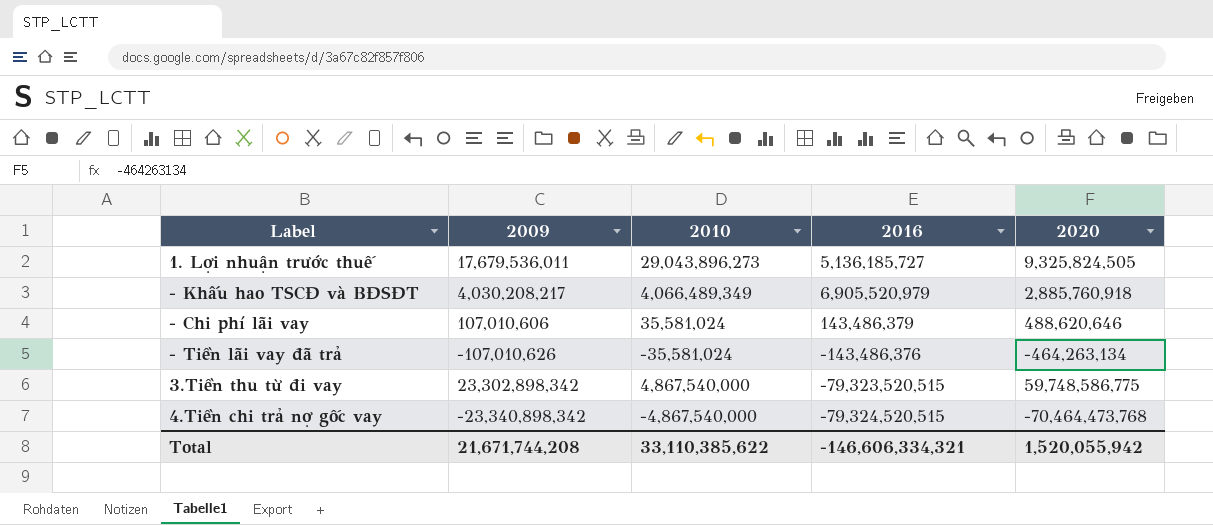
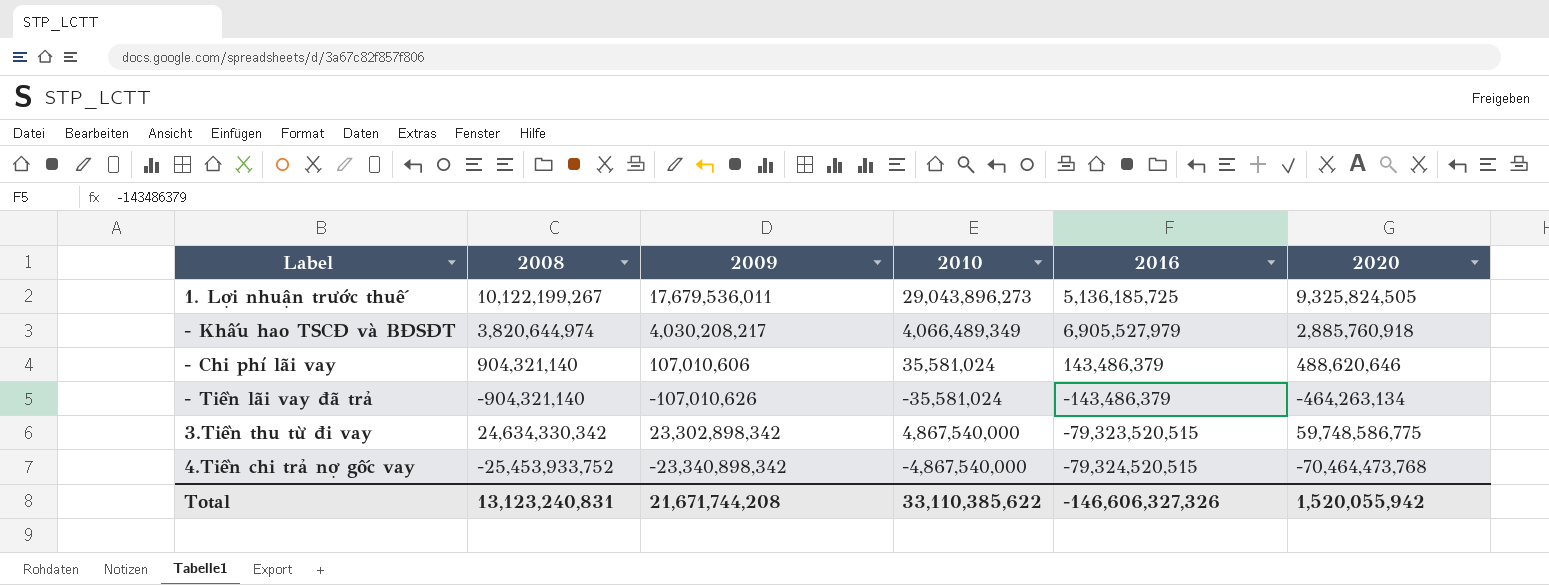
column 2008 | position: none -> 2
1. Lợi nhuận trước thuế | 2016: 5,136,185,727 -> 5,136,185,725
- Khấu hao TSCĐ và BĐSĐT | 2016: 6,905,520,979 -> 6,905,527,979
- Tiền lãi vay đã trả | 2016: -143,486,376 -> -143,486,379
Total | 2016: -146,606,334,321 -> -146,606,327,326

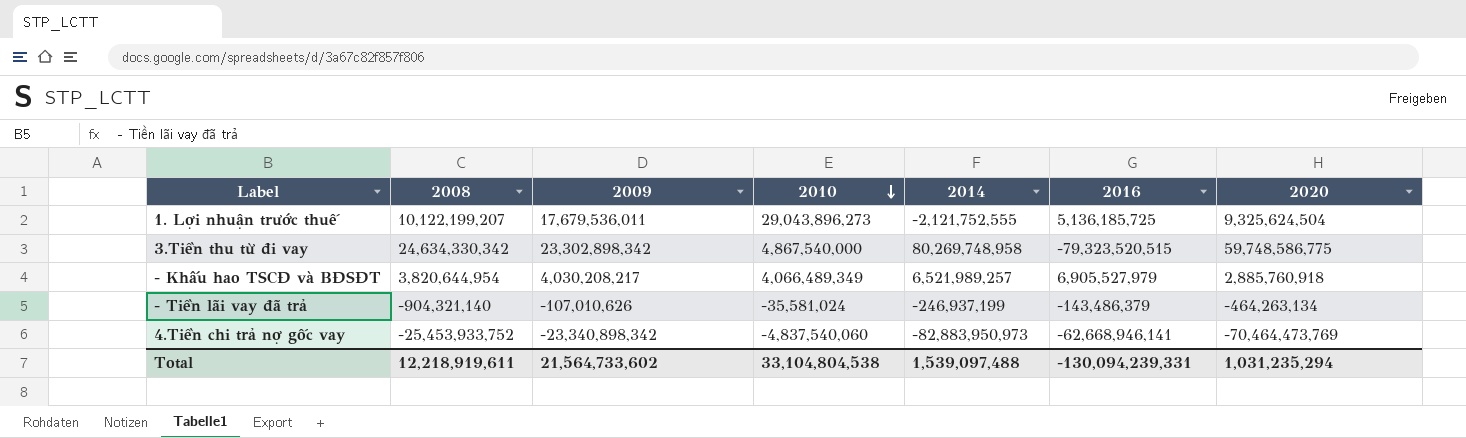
row order: none -> 2010 descending
column 2014 | position: none -> 5
row - Chi phí lãi vay: 904,321,140 | 107,010,606 | 35,581,024 | 143,486,379 | 488,620,646 -> none
1. Lợi nhuận trước thuế | 2008: 10,122,199,267 -> 10,122,199,207
1. Lợi nhuận trước thuế | 2020: 9,325,824,505 -> 9,325,624,504
- Khấu hao TSCĐ và BĐSĐT | 2008: 3,820,644,974 -> 3,820,644,954
4.Tiền chi trả nợ gốc vay | 2010: -4,867,540,000 -> -4,837,540,060
4.Tiền chi trả nợ gốc vay | 2016: -79,324,520,515 -> -62,668,946,141
4.Tiền chi trả nợ gốc vay | 2020: -70,464,473,768 -> -70,464,473,769
Total | 2008: 13,123,240,831 -> 12,218,919,611
Total | 2009: 21,671,744,208 -> 21,564,733,602
Total | 2010: 33,110,385,622 -> 33,104,804,538
Total | 2016: -146,606,327,326 -> -130,094,239,331
Total | 2020: 1,520,055,942 -> 1,031,235,294

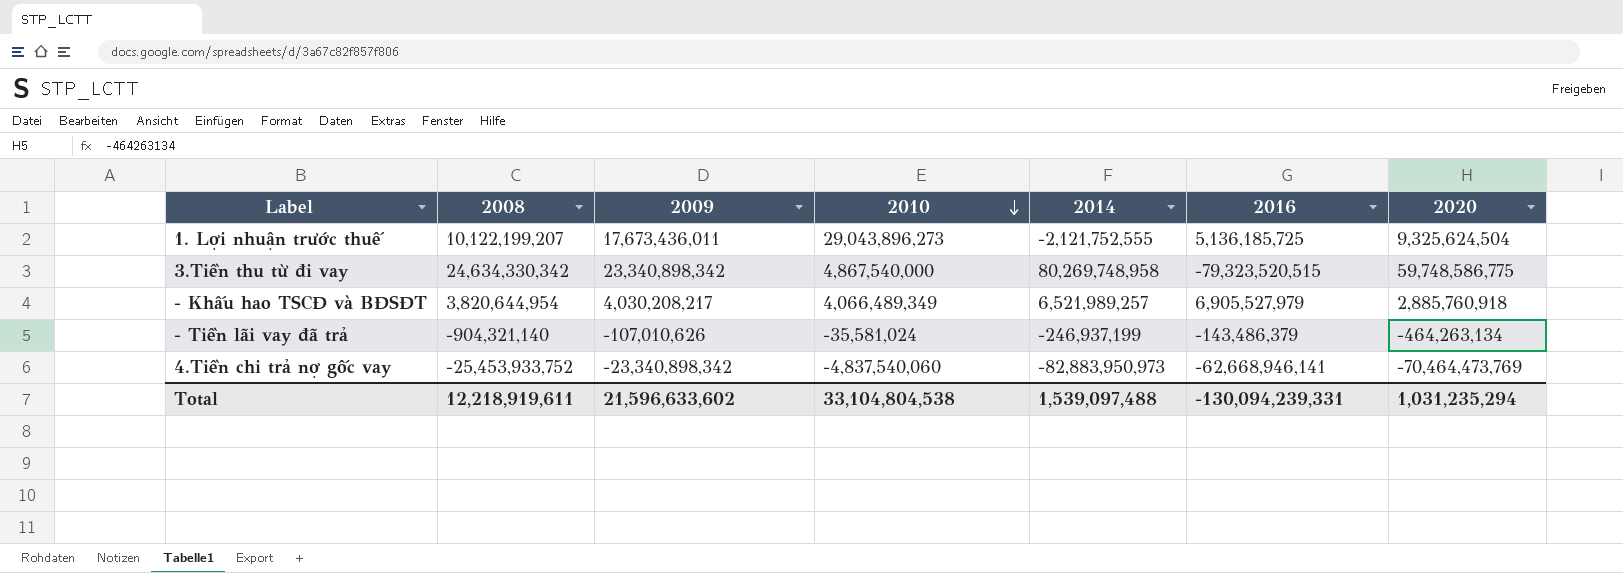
1. Lợi nhuận trước thuế | 2009: 17,679,536,011 -> 17,673,436,011
3.Tiền thu từ đi vay | 2009: 23,302,898,342 -> 23,340,898,342
Total | 2009: 21,564,733,602 -> 21,596,633,602

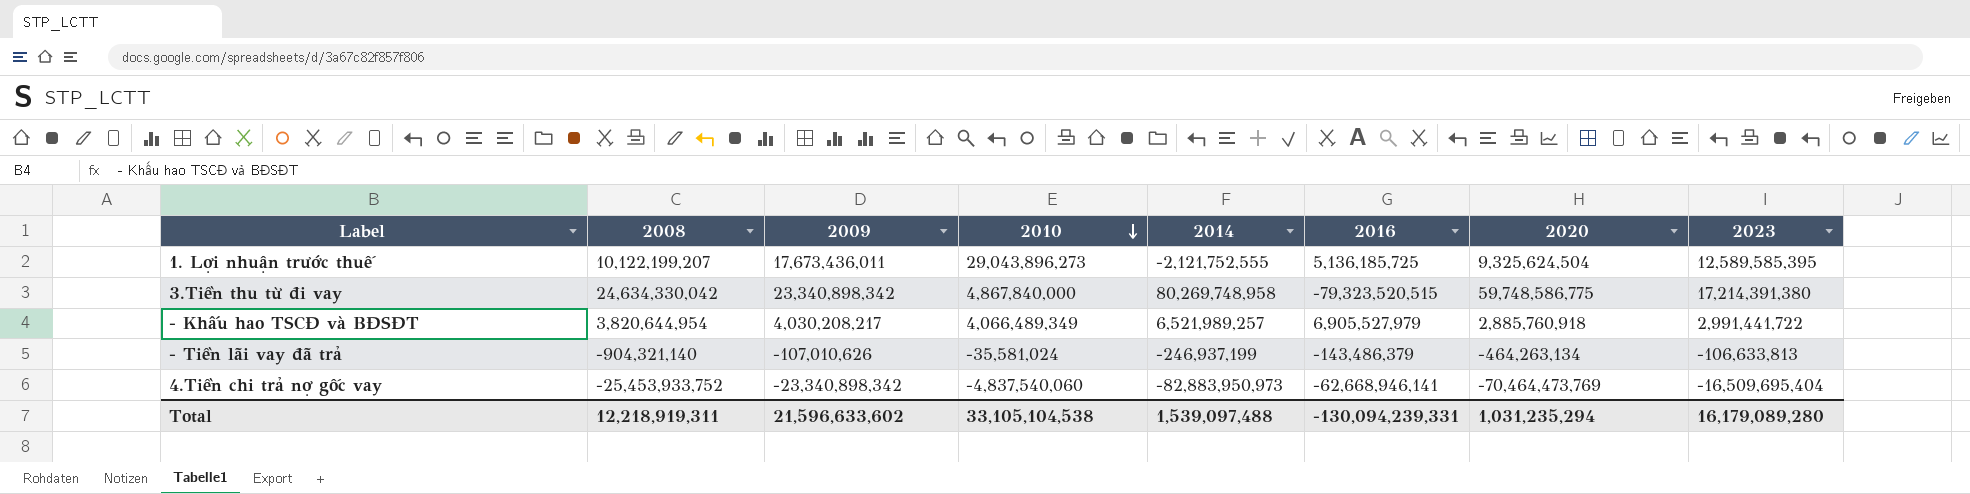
column 2023 | position: none -> 8
3.Tiền thu từ đi vay | 2008: 24,634,330,342 -> 24,634,330,042
3.Tiền thu từ đi vay | 2010: 4,867,540,000 -> 4,867,840,000
Total | 2008: 12,218,919,611 -> 12,218,919,311
Total | 2010: 33,104,804,538 -> 33,105,104,538

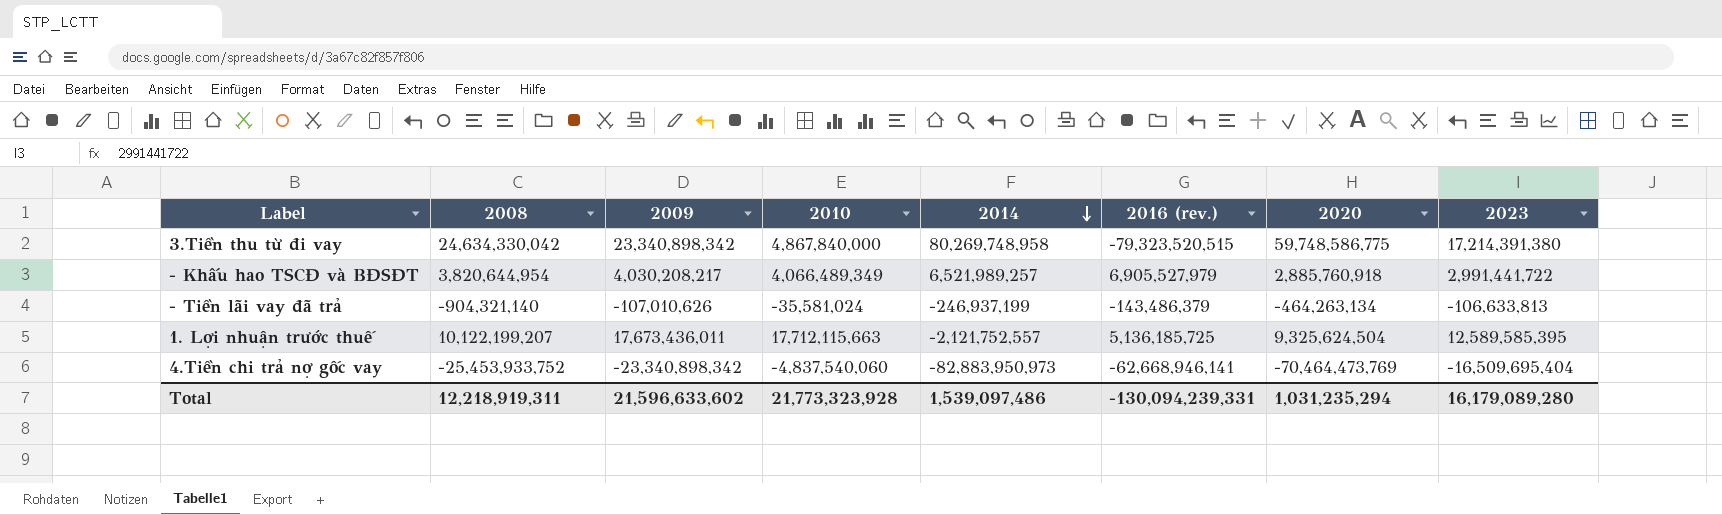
row order: 2010 descending -> 2014 descending
column name: 2016 -> 2016 (rev.)
1. Lợi nhuận trước thuế | 2010: 29,043,896,273 -> 17,712,115,663
1. Lợi nhuận trước thuế | 2014: -2,121,752,555 -> -2,121,752,557
Total | 2010: 33,105,104,538 -> 21,773,323,928
Total | 2014: 1,539,097,488 -> 1,539,097,486

